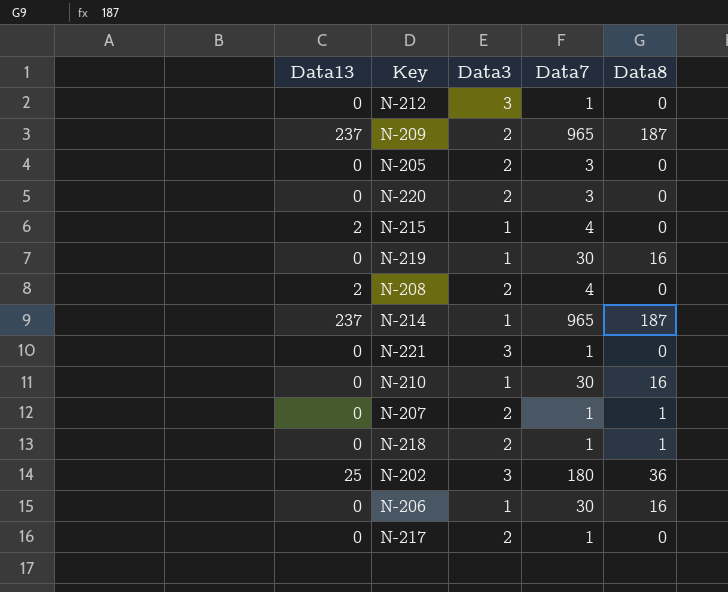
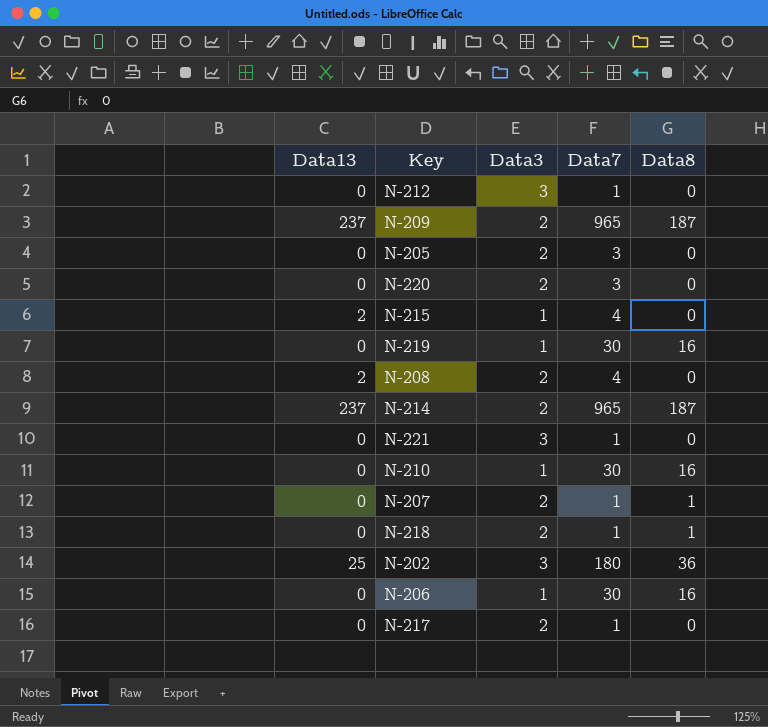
N-214 | Data3: 1 -> 2

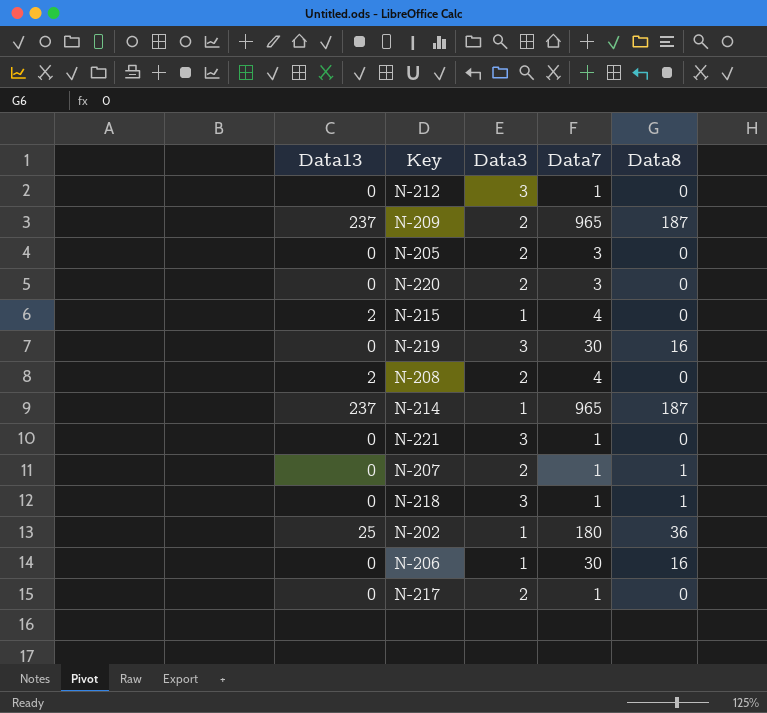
row N-210: 0 | 1 | 30 | 16 -> none
N-219 | Data3: 1 -> 3
N-214 | Data3: 2 -> 1
N-218 | Data3: 2 -> 3
N-202 | Data3: 3 -> 1

